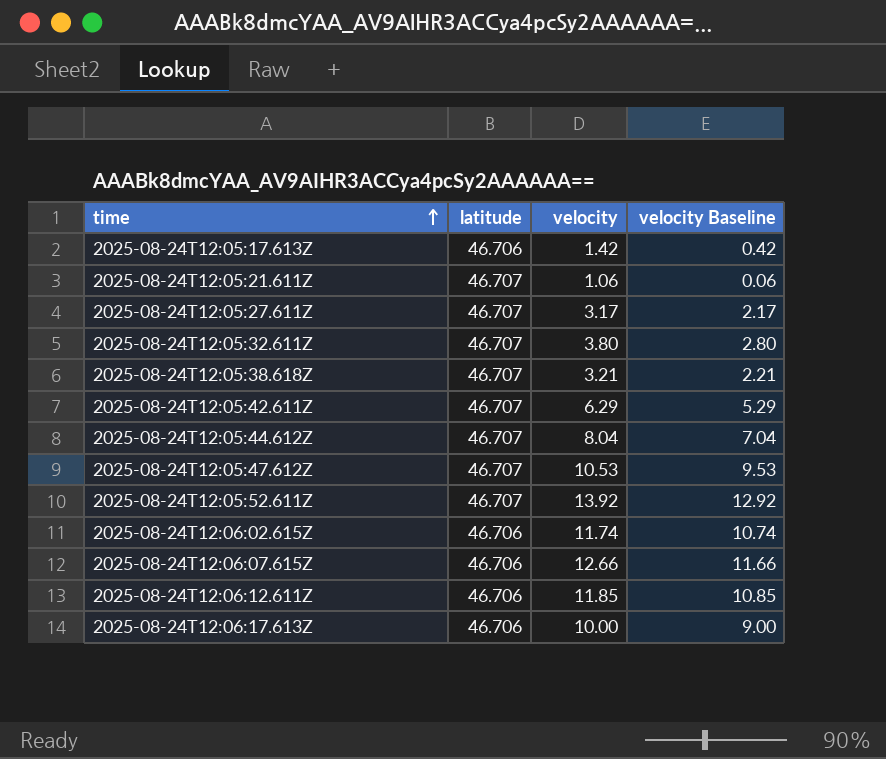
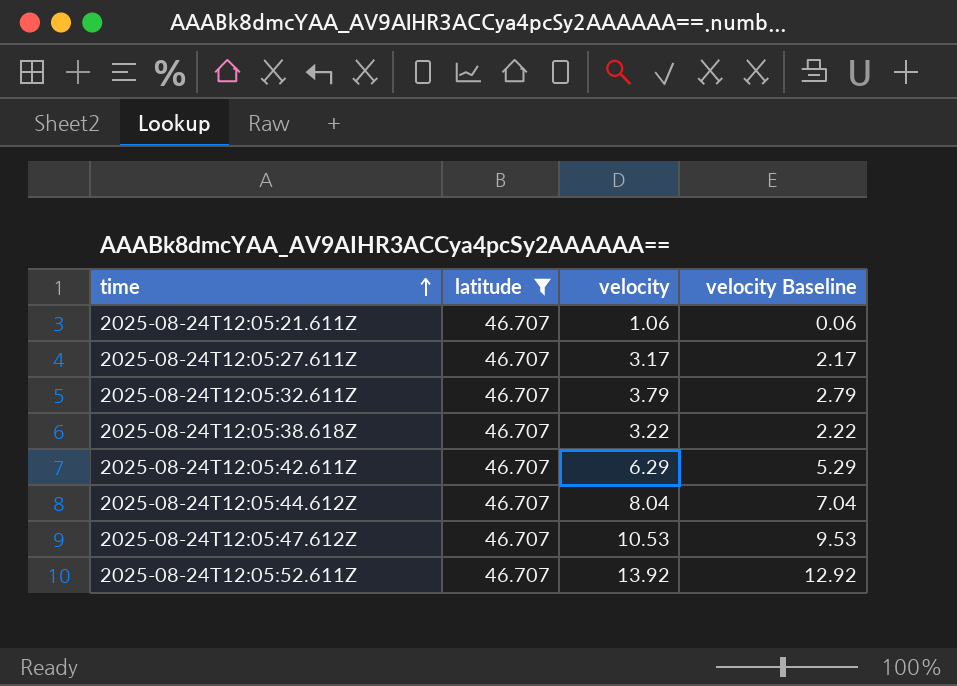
filter: none -> latitude = 46.707
2025-08-24T12:05:32.611Z | velocity: 3.80 -> 3.79
2025-08-24T12:05:32.611Z | velocity Baseline: 2.80 -> 2.79
2025-08-24T12:05:38.618Z | velocity: 3.21 -> 3.22
2025-08-24T12:05:38.618Z | velocity Baseline: 2.21 -> 2.22

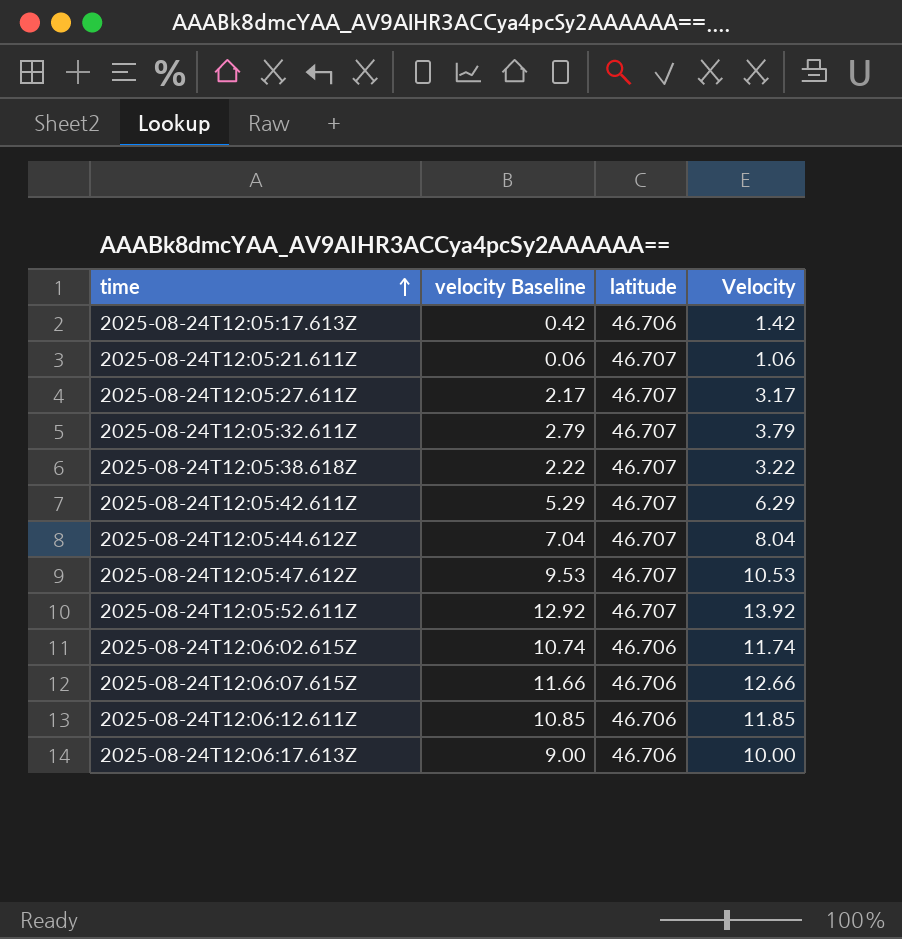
filter: latitude = 46.707 -> none
column velocity Baseline | position: 4 -> 2
column name: velocity -> Velocity

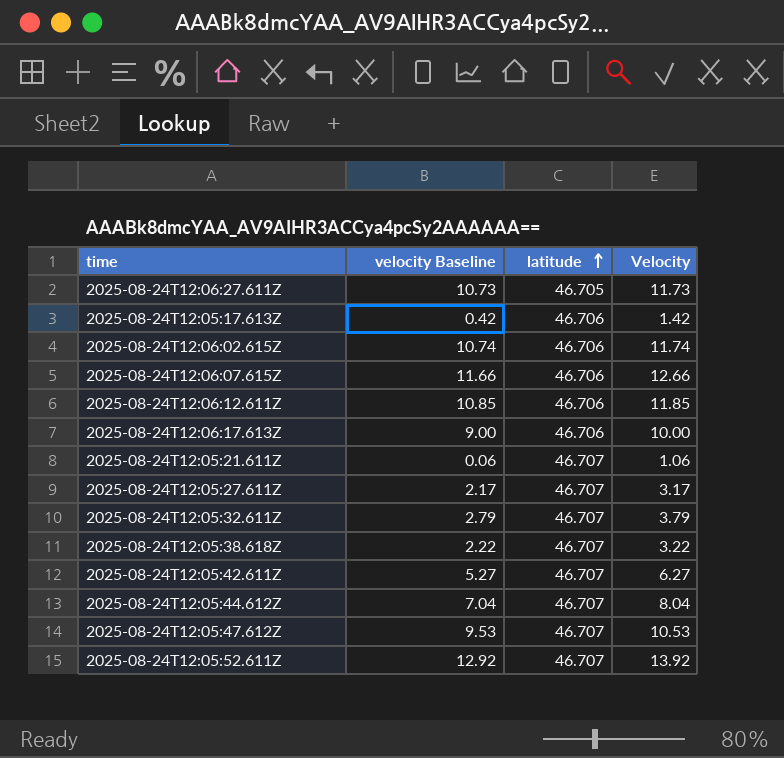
row order: time ascending -> latitude ascending
row 2025-08-24T12:06:27.611Z: none -> 10.73 | 46.705 | 11.73
2025-08-24T12:05:42.611Z | velocity Baseline: 5.29 -> 5.27
2025-08-24T12:05:42.611Z | Velocity: 6.29 -> 6.27

